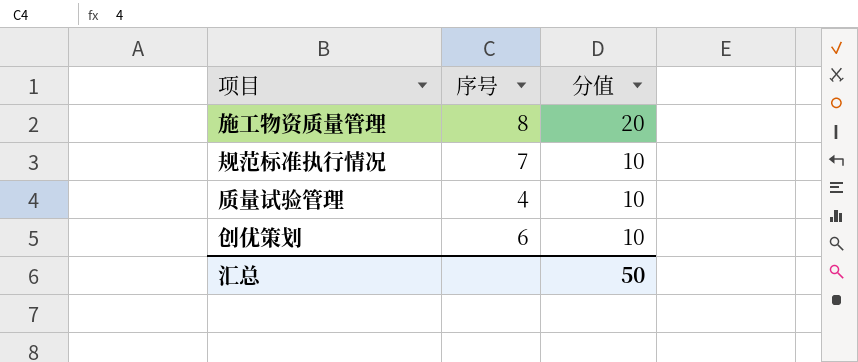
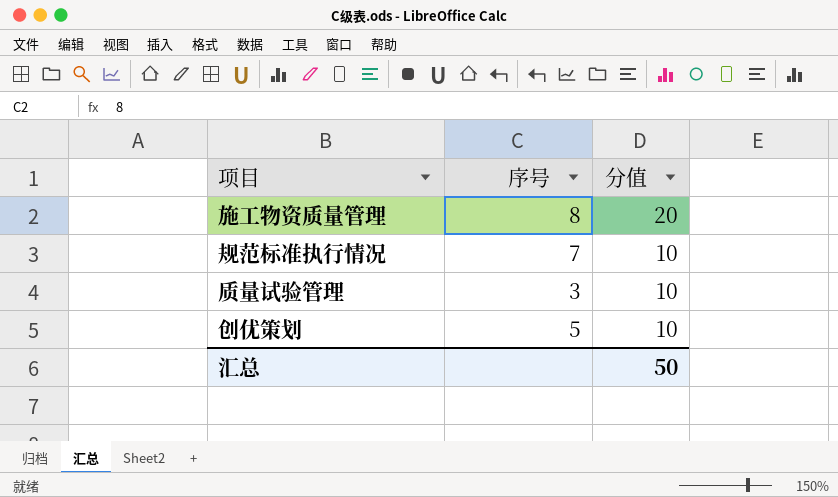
质量试验管理 | 序号: 4 -> 3
创优策划 | 序号: 6 -> 5

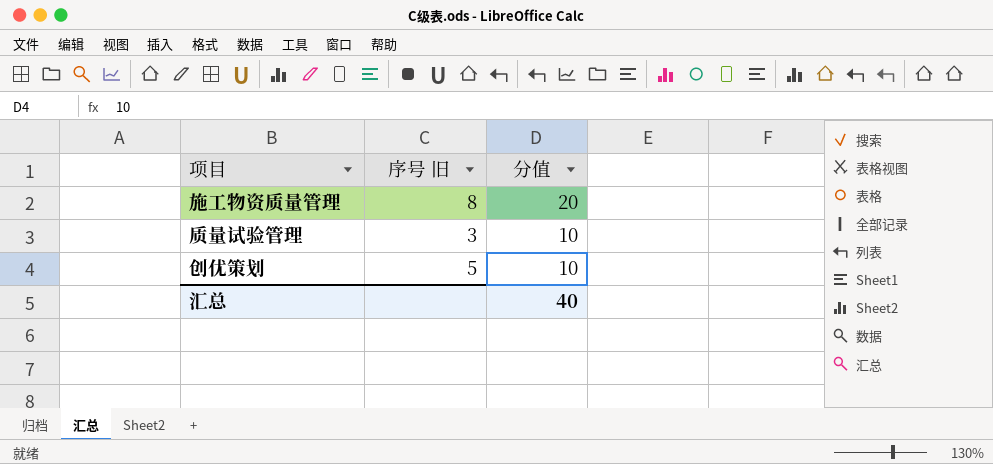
column name: 序号 -> 序号 旧
row 规范标准执行情况: 7 | 10 -> none
汇总 | 分值: 50 -> 40

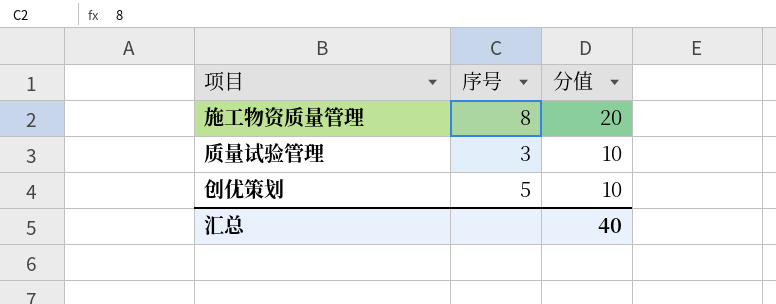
column name: 序号 旧 -> 序号

